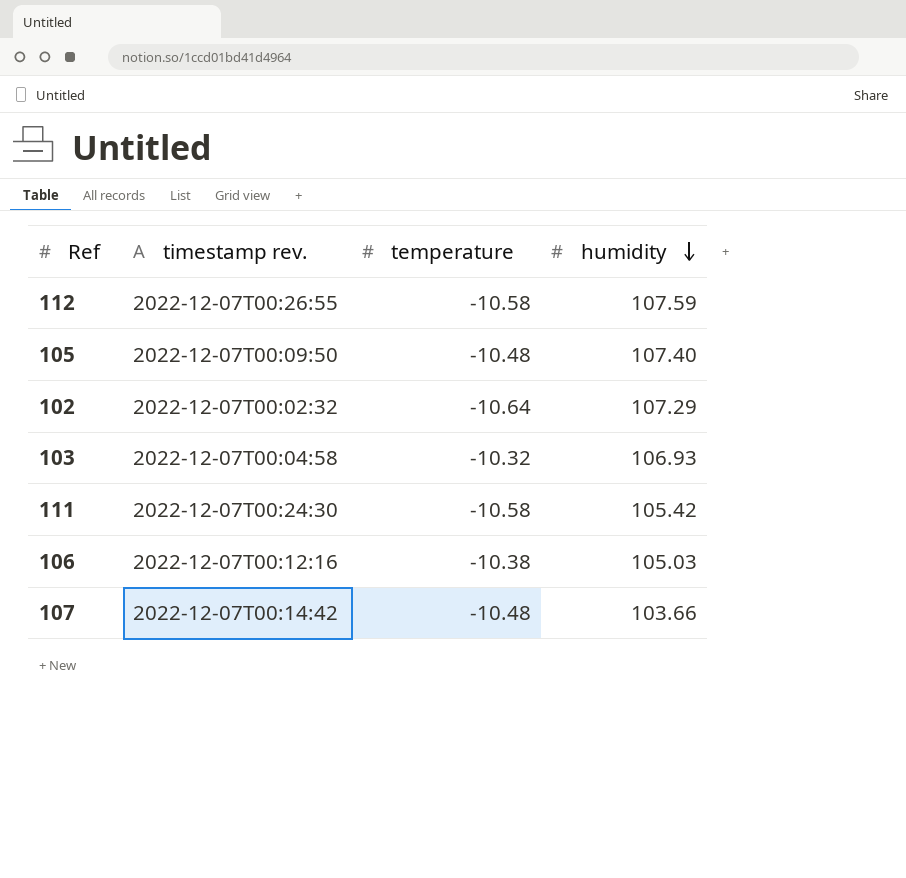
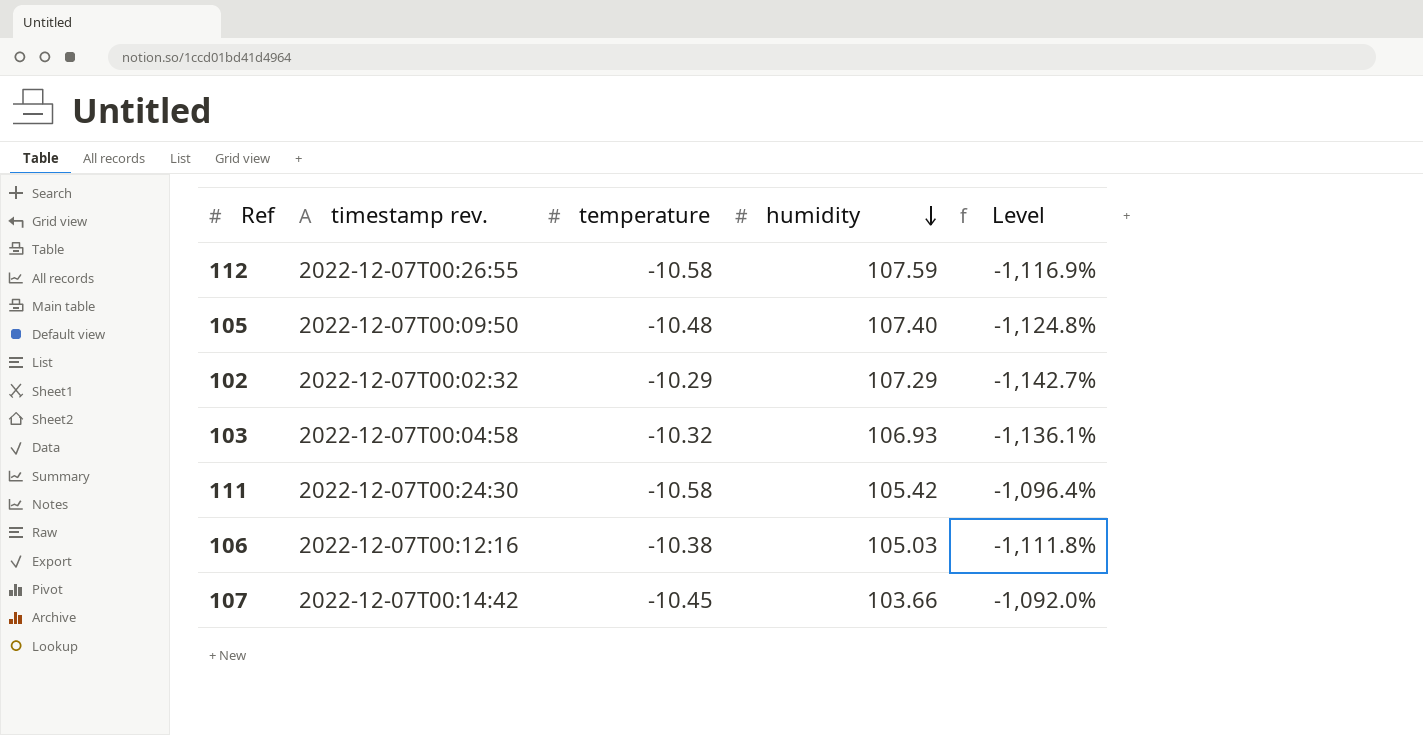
column Level | formula: none -> ([humidity] - [temperature]) / [temperature]
102 | temperature: -10.64 -> -10.29
107 | temperature: -10.48 -> -10.45

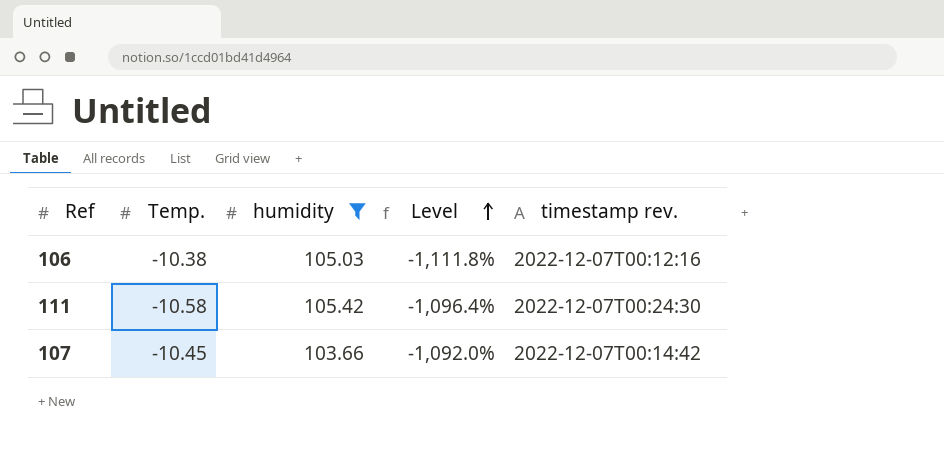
filter: none -> humidity <= 105.42
row order: humidity descending -> Level ascending
column name: temperature -> Temp.
column timestamp rev. | position: 2 -> 5

